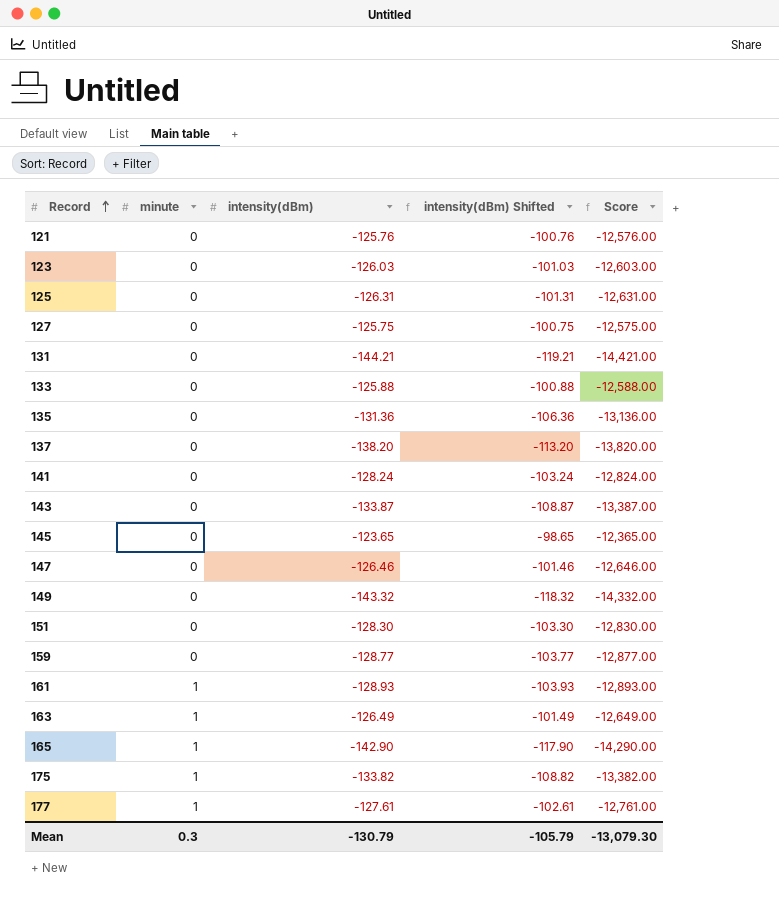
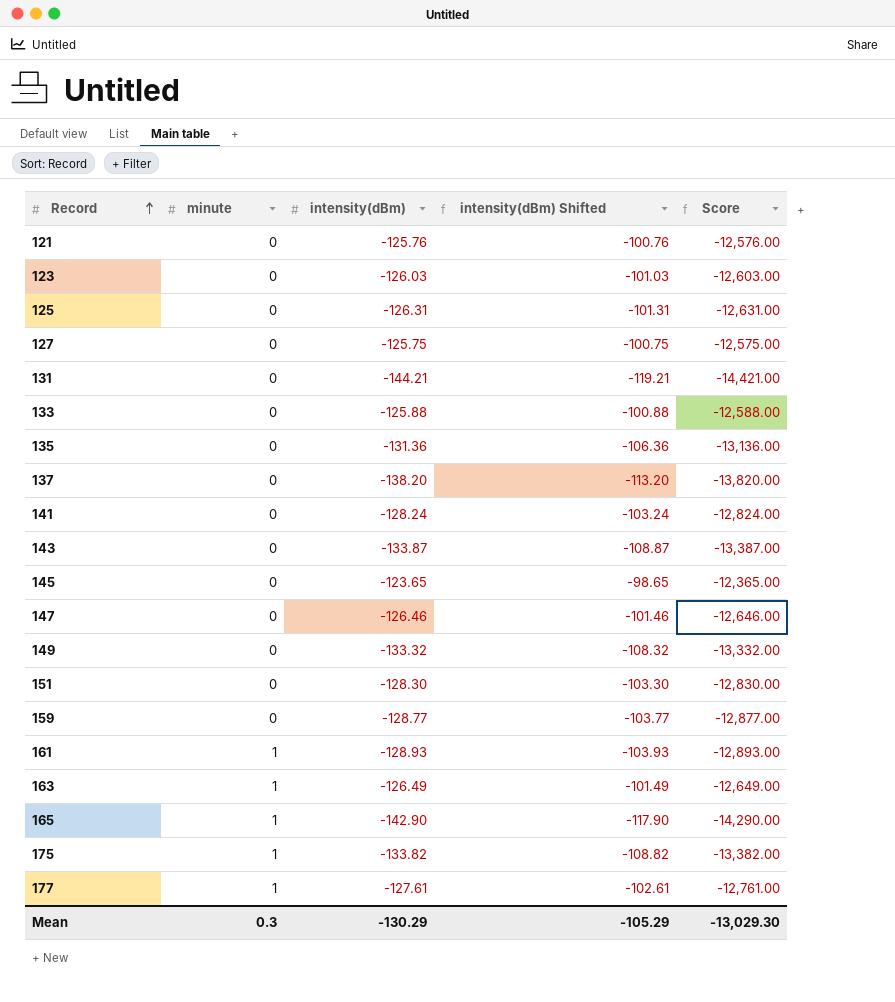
149 | intensity(dBm): -143.32 -> -133.32
149 | intensity(dBm) Shifted: -118.32 -> -108.32
149 | Score: -14,332.00 -> -13,332.00
Mean | intensity(dBm): -130.79 -> -130.29
Mean | intensity(dBm) Shifted: -105.79 -> -105.29
Mean | Score: -13,079.30 -> -13,029.30

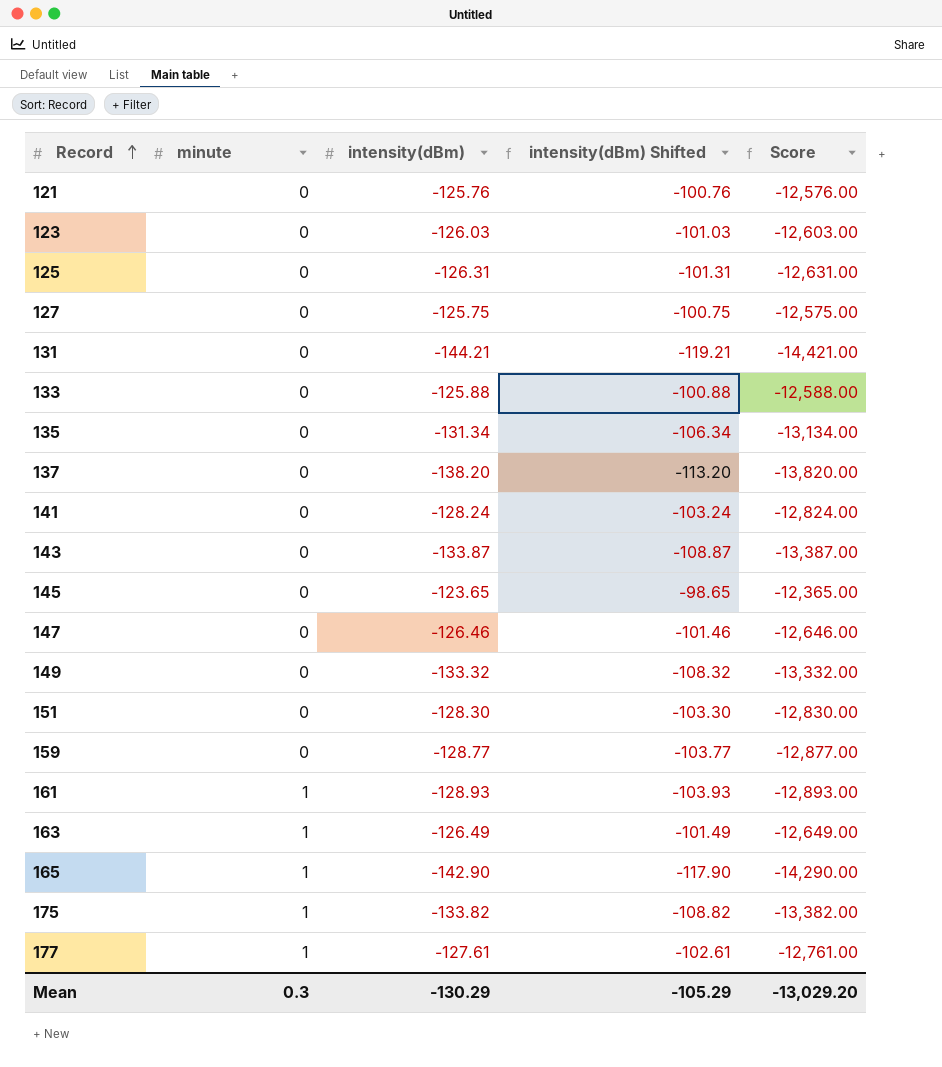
135 | intensity(dBm): -131.36 -> -131.34
135 | intensity(dBm) Shifted: -106.36 -> -106.34
135 | Score: -13,136.00 -> -13,134.00
Mean | Score: -13,029.30 -> -13,029.20

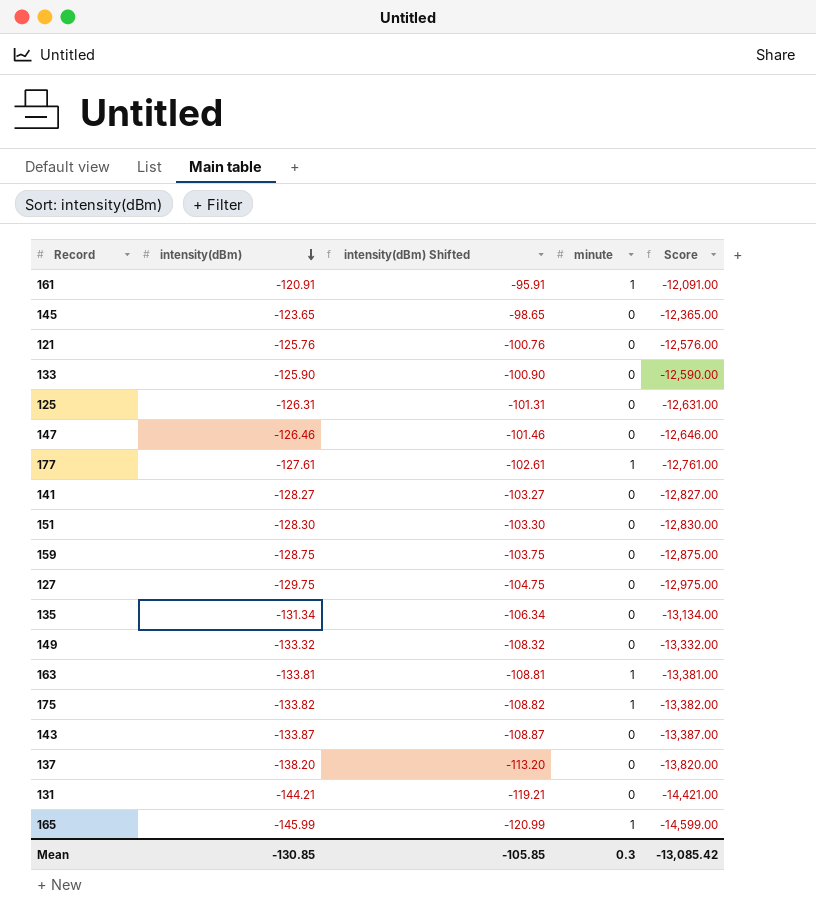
row order: Record ascending -> intensity(dBm) descending
column minute | position: 2 -> 4
row 123: 0 | -126.03 | -101.03 | -12,603.00 -> none
161 | intensity(dBm): -128.93 -> -120.91
161 | intensity(dBm) Shifted: -103.93 -> -95.91
161 | Score: -12,893.00 -> -12,091.00
133 | intensity(dBm): -125.88 -> -125.90
133 | intensity(dBm) Shifted: -100.88 -> -100.90
133 | Score: -12,588.00 -> -12,590.00
141 | intensity(dBm): -128.24 -> -128.27
141 | intensity(dBm) Shifted: -103.24 -> -103.27
141 | Score: -12,824.00 -> -12,827.00
159 | intensity(dBm): -128.77 -> -128.75
159 | intensity(dBm) Shifted: -103.77 -> -103.75
159 | Score: -12,877.00 -> -12,875.00
127 | intensity(dBm): -125.75 -> -129.75
127 | intensity(dBm) Shifted: -100.75 -> -104.75
127 | Score: -12,575.00 -> -12,975.00
163 | intensity(dBm): -126.49 -> -133.81
163 | intensity(dBm) Shifted: -101.49 -> -108.81
163 | Score: -12,649.00 -> -13,381.00
165 | intensity(dBm): -142.90 -> -145.99
165 | intensity(dBm) Shifted: -117.90 -> -120.99
165 | Score: -14,290.00 -> -14,599.00
Mean | intensity(dBm): -130.29 -> -130.85
Mean | intensity(dBm) Shifted: -105.29 -> -105.85
Mean | Score: -13,029.20 -> -13,085.42

